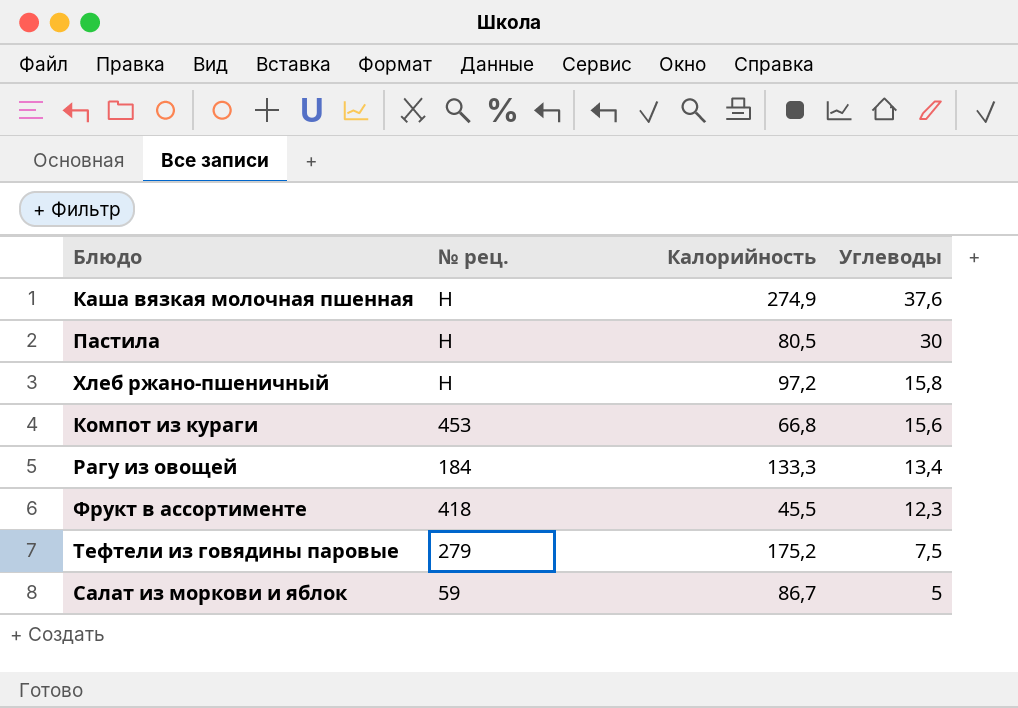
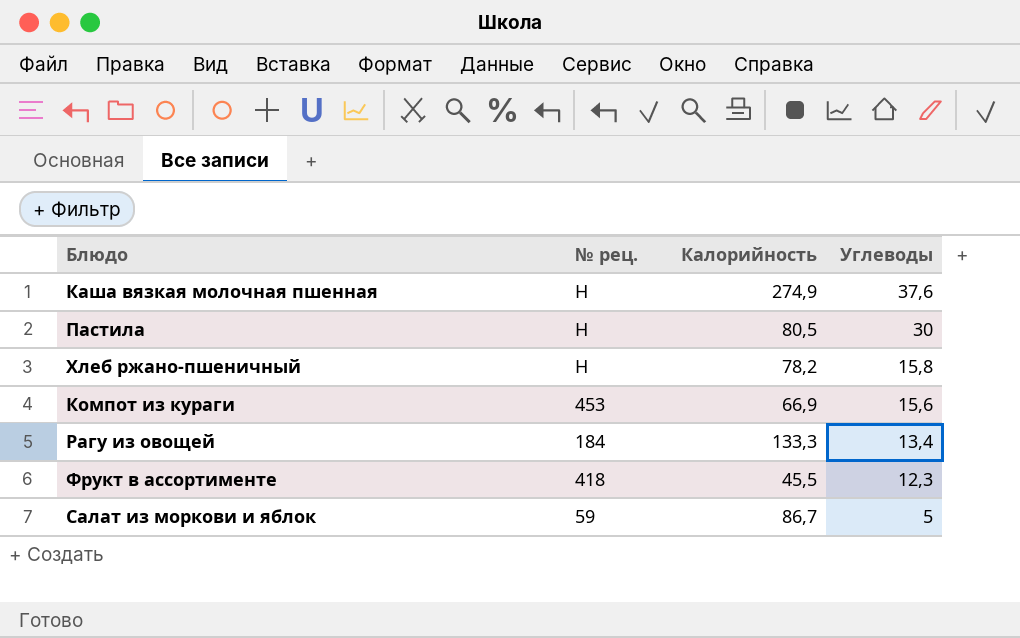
row Тефтели из говядины паровые: 279 | 175,2 | 7,5 -> none
Хлеб ржано-пшеничный | Калорийность: 97,2 -> 78,2
Компот из кураги | Калорийность: 66,8 -> 66,9

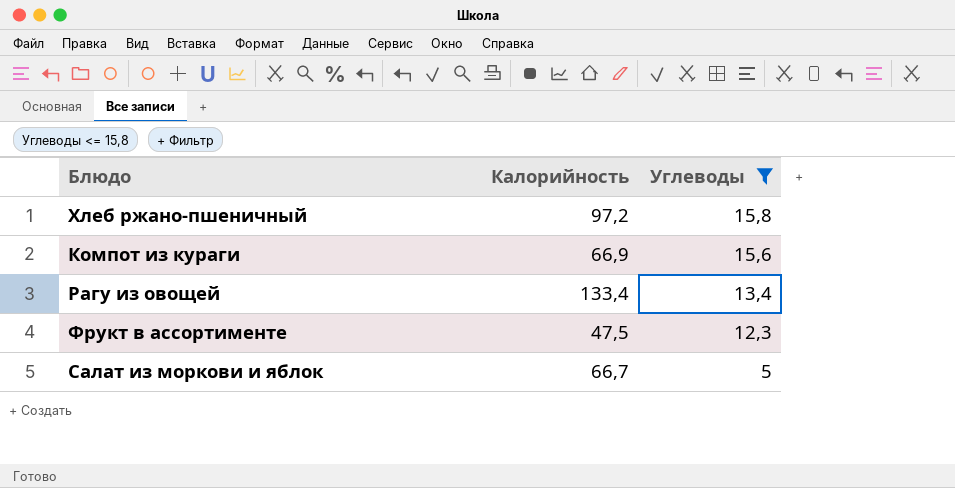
filter: none -> Углеводы <= 15,8
column № рец. | position: 2 -> none
Хлеб ржано-пшеничный | Калорийность: 78,2 -> 97,2
Рагу из овощей | Калорийность: 133,3 -> 133,4
Фрукт в ассортименте | Калорийность: 45,5 -> 47,5
Салат из моркови и яблок | Калорийность: 86,7 -> 66,7

